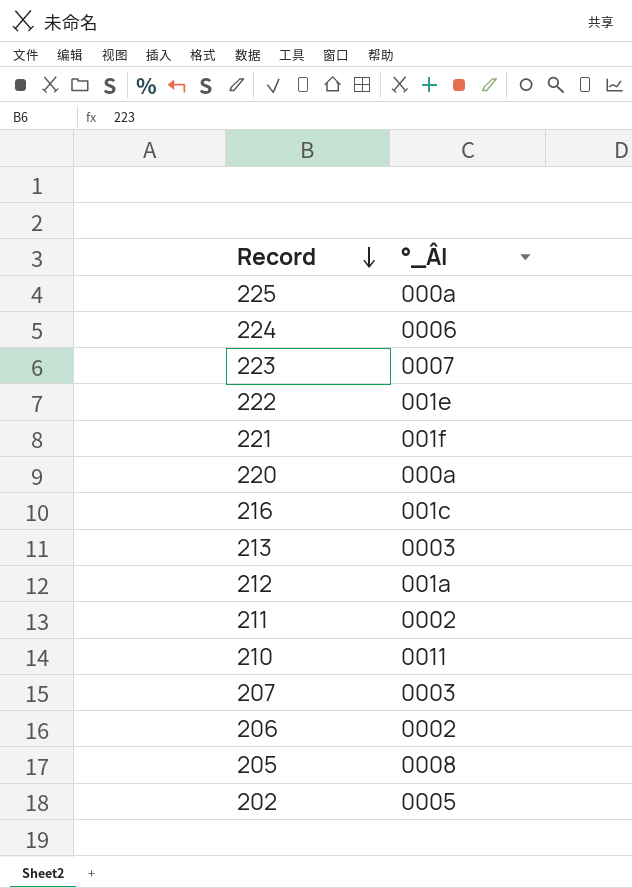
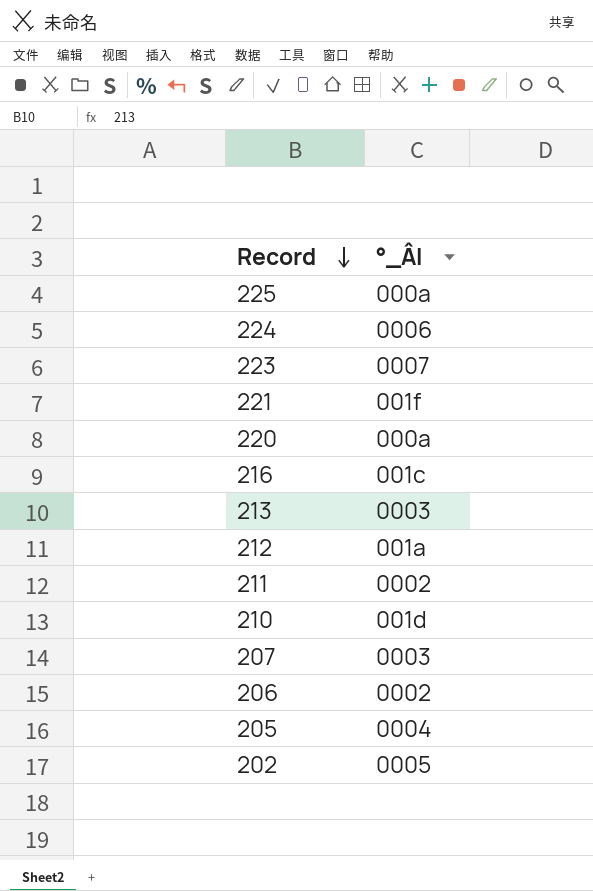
row 222: 001e -> none
210 | °_ÂI: 0011 -> 001d
205 | °_ÂI: 0008 -> 0004

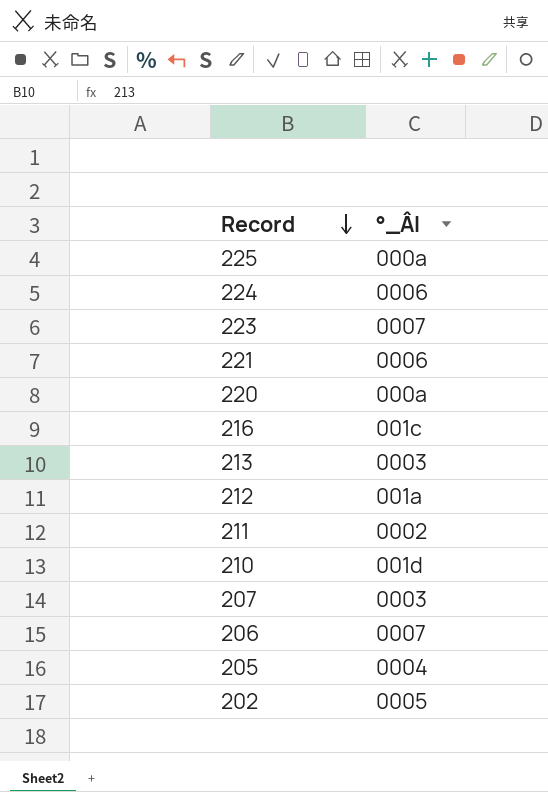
221 | °_ÂI: 001f -> 0006
206 | °_ÂI: 0002 -> 0007

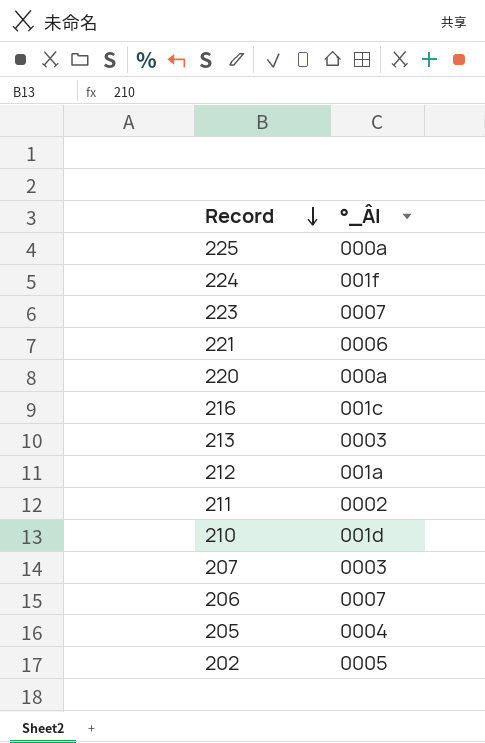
224 | °_ÂI: 0006 -> 001f

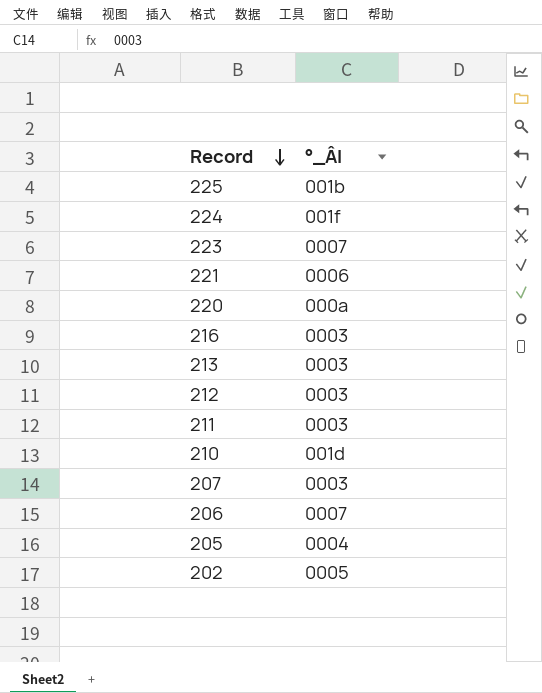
225 | °_ÂI: 000a -> 001b
216 | °_ÂI: 001c -> 0003
212 | °_ÂI: 001a -> 0003
211 | °_ÂI: 0002 -> 0003

